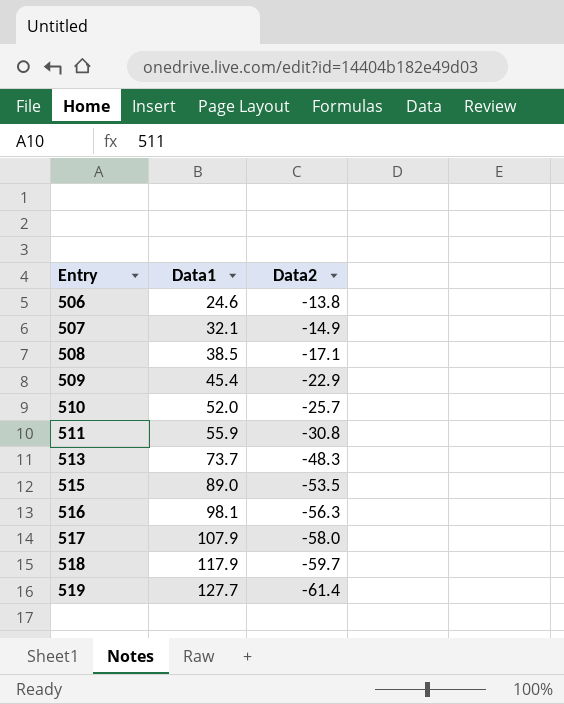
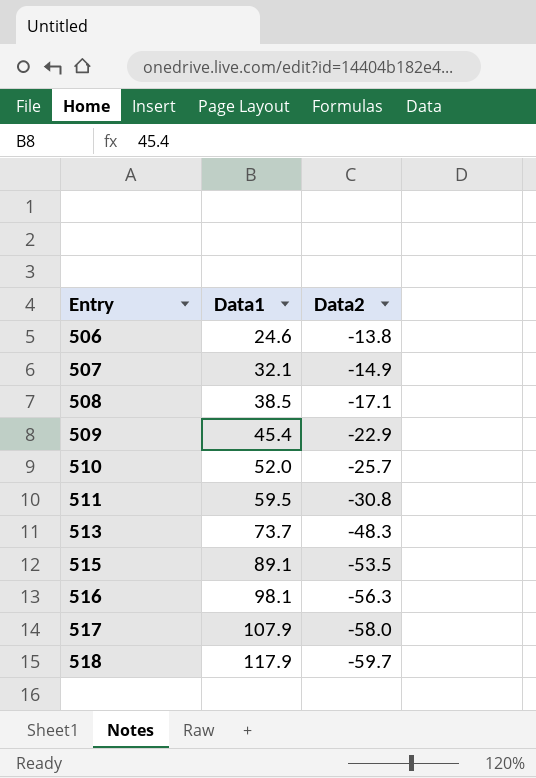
row 519: 127.7 | -61.4 -> none
511 | Data1: 55.9 -> 59.5
515 | Data1: 89.0 -> 89.1

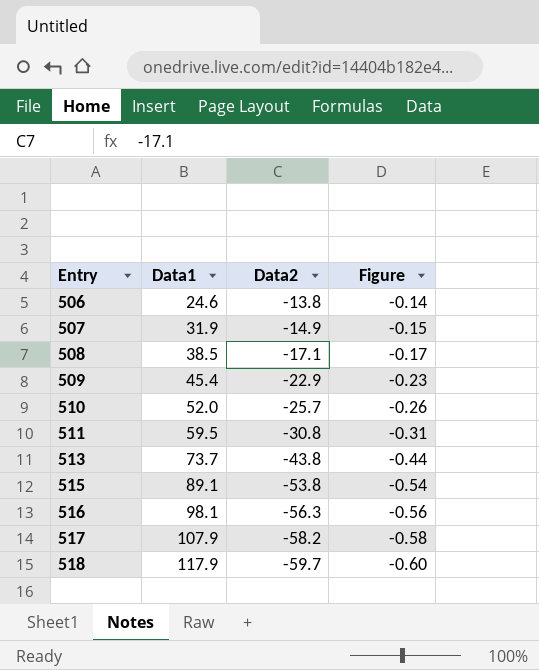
column Figure | formula: none -> [Data2] * 0.01
507 | Data1: 32.1 -> 31.9
513 | Data2: -48.3 -> -43.8
515 | Data2: -53.5 -> -53.8
517 | Data2: -58.0 -> -58.2

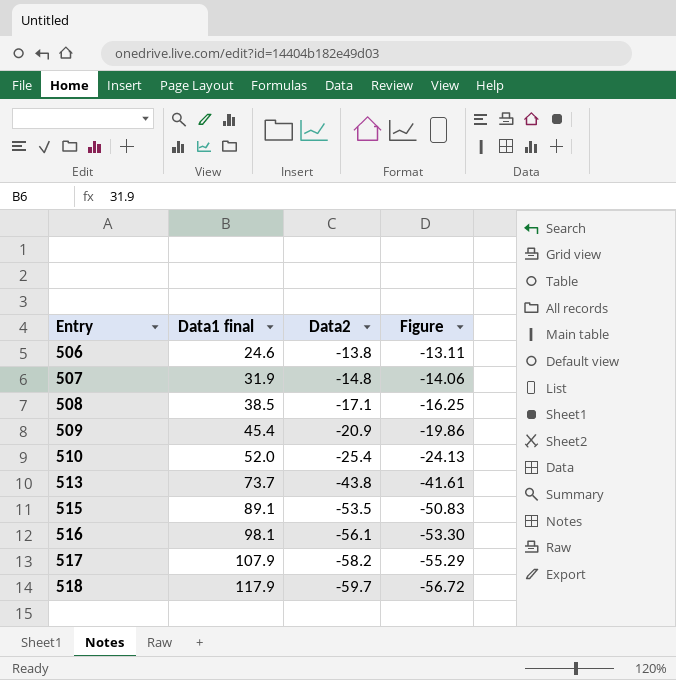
column name: Data1 -> Data1 final
column Figure | formula: [Data2] * 0.01 -> [Data2] * 0.95
row 511: 59.5 | -30.8 | -0.31 -> none
507 | Data2: -14.9 -> -14.8
509 | Data2: -22.9 -> -20.9
510 | Data2: -25.7 -> -25.4
515 | Data2: -53.8 -> -53.5
516 | Data2: -56.3 -> -56.1

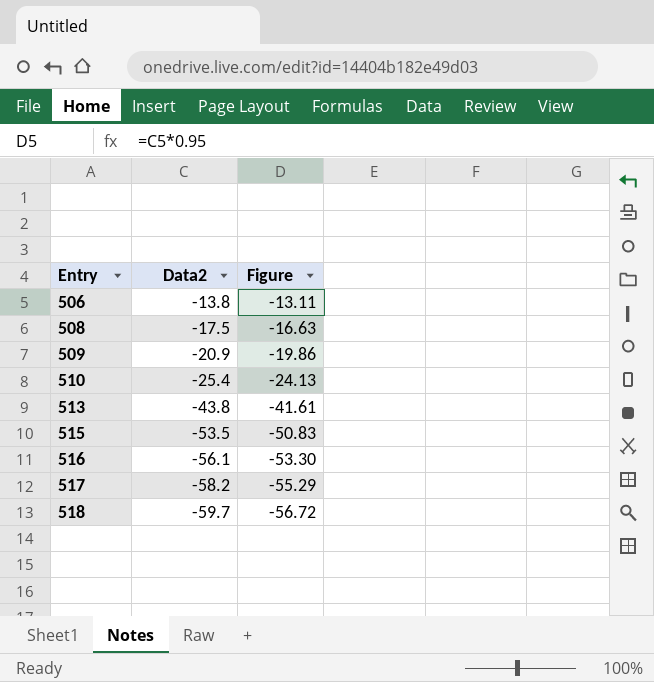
column Data1 final | position: 2 -> none
row 507: 31.9 | -14.8 | -14.06 -> none
508 | Data2: -17.1 -> -17.5
508 | Figure: -16.25 -> -16.63

